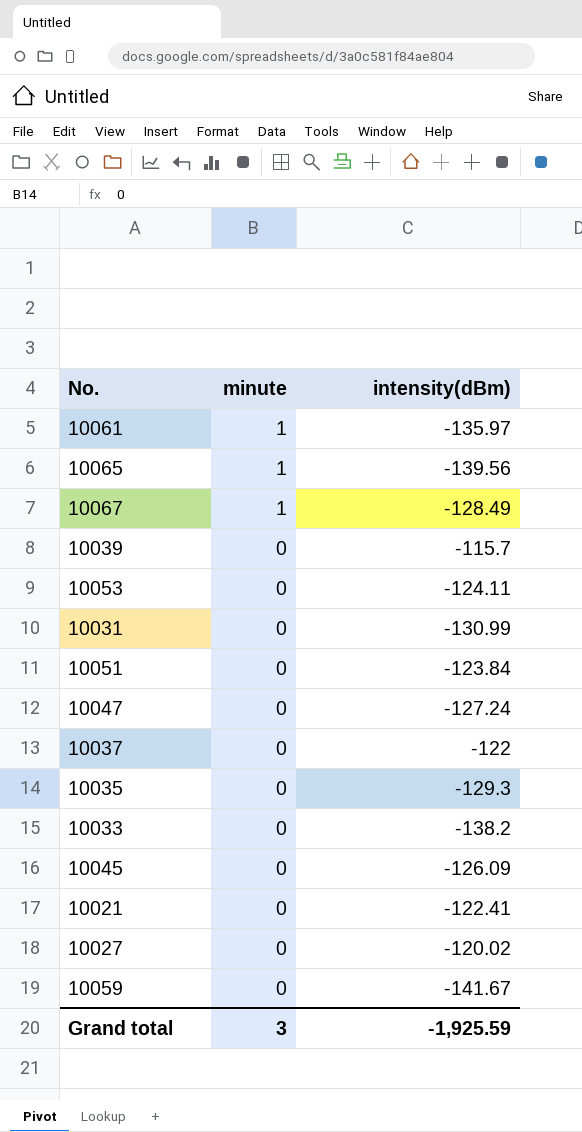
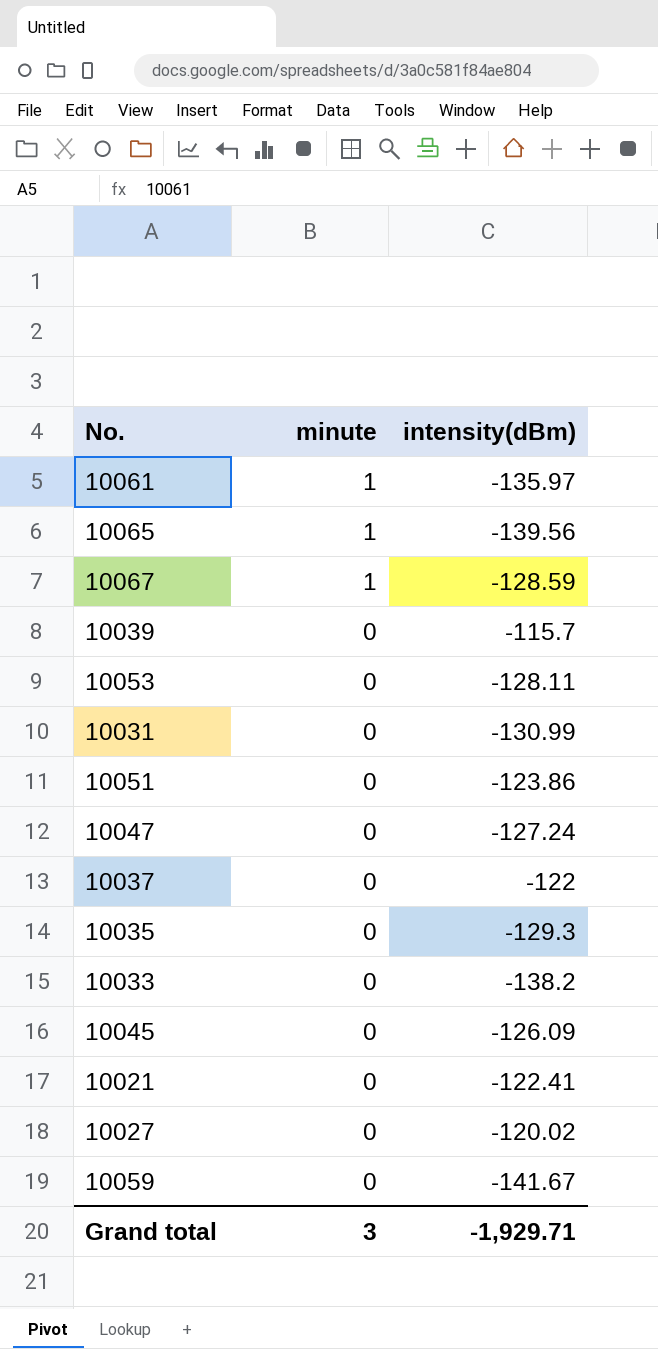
10067 | intensity(dBm): -128.49 -> -128.59
10053 | intensity(dBm): -124.11 -> -128.11
10051 | intensity(dBm): -123.84 -> -123.86
Grand total | intensity(dBm): -1,925.59 -> -1,929.71

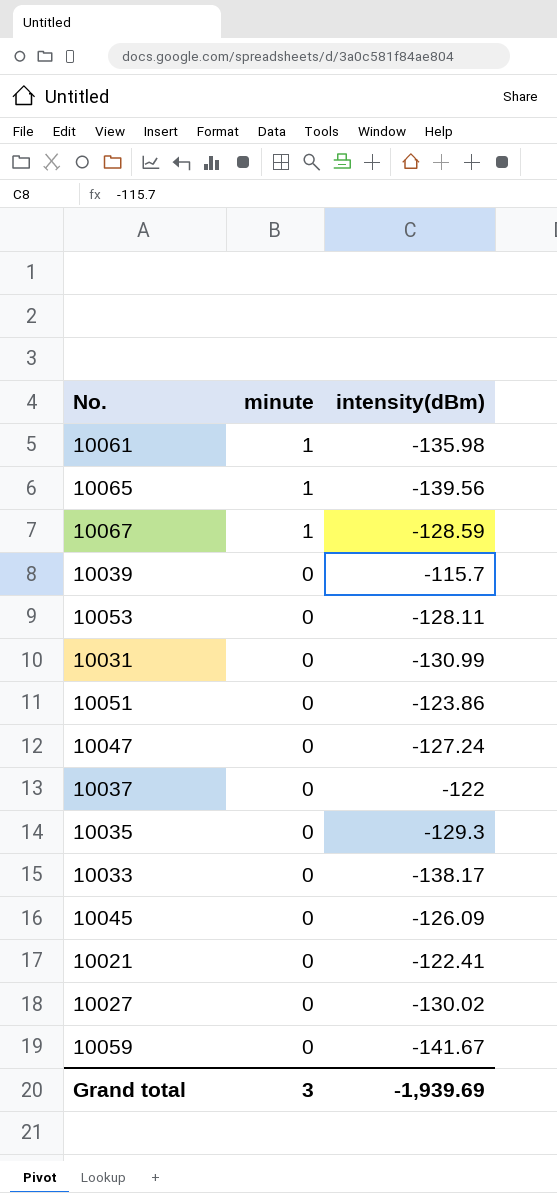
10061 | intensity(dBm): -135.97 -> -135.98
10033 | intensity(dBm): -138.2 -> -138.17
10027 | intensity(dBm): -120.02 -> -130.02
Grand total | intensity(dBm): -1,929.71 -> -1,939.69

